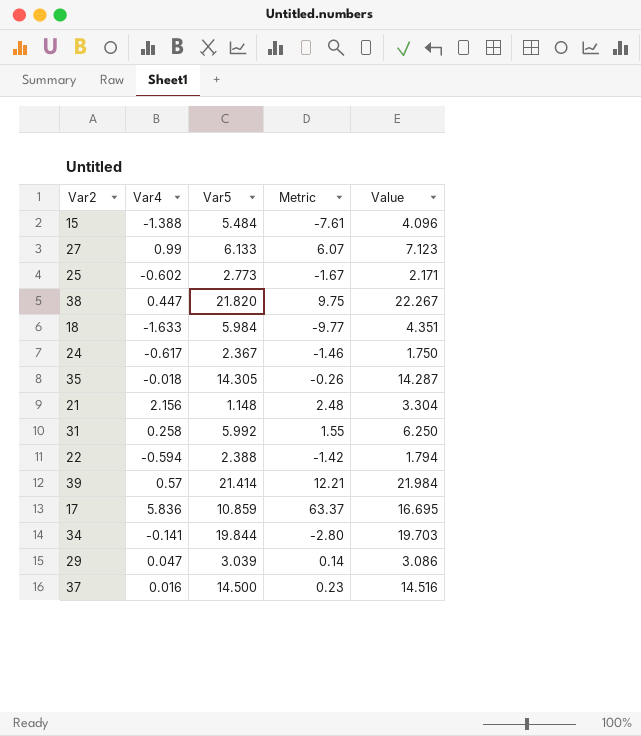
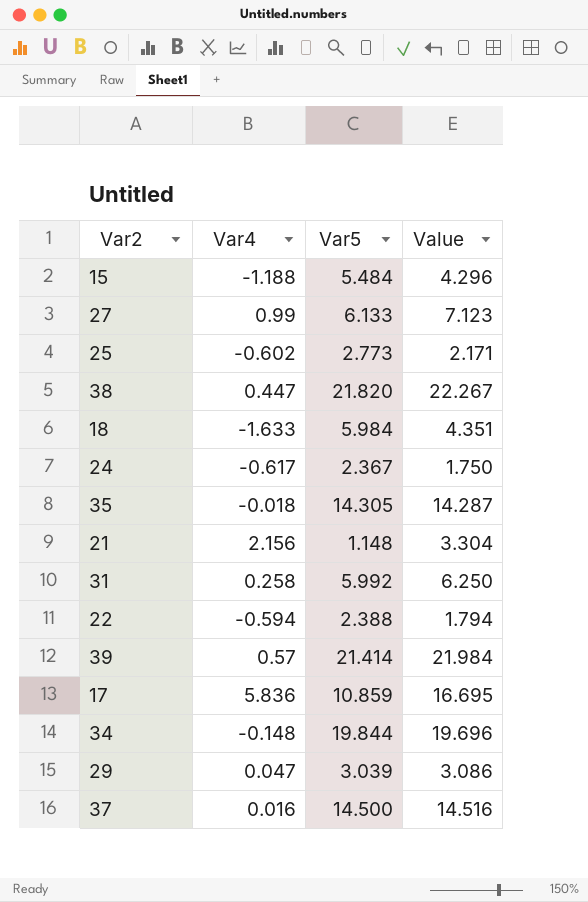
column Metric | formula: [Var4] * [Var5] -> none
15 | Var4: -1.388 -> -1.188
15 | Value: 4.096 -> 4.296
34 | Var4: -0.141 -> -0.148
34 | Value: 19.703 -> 19.696

